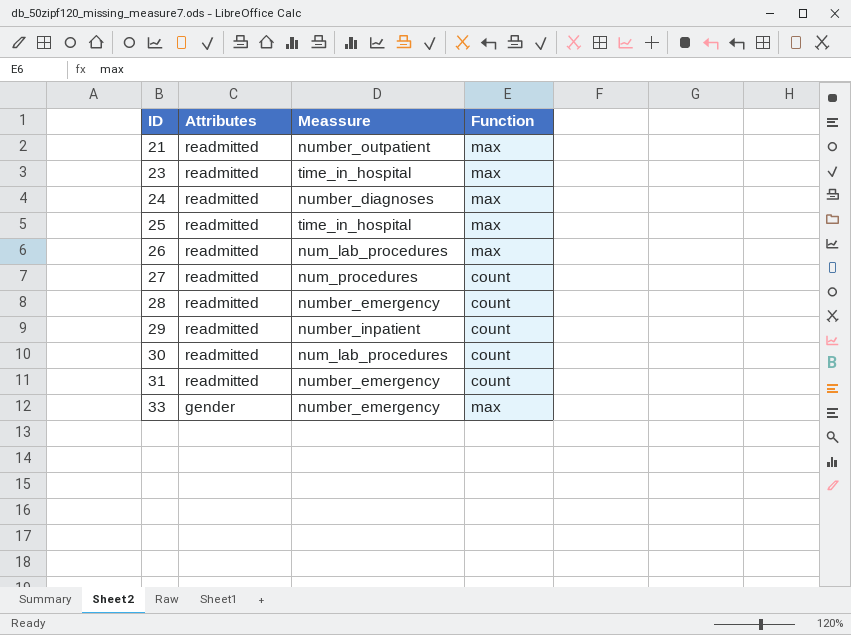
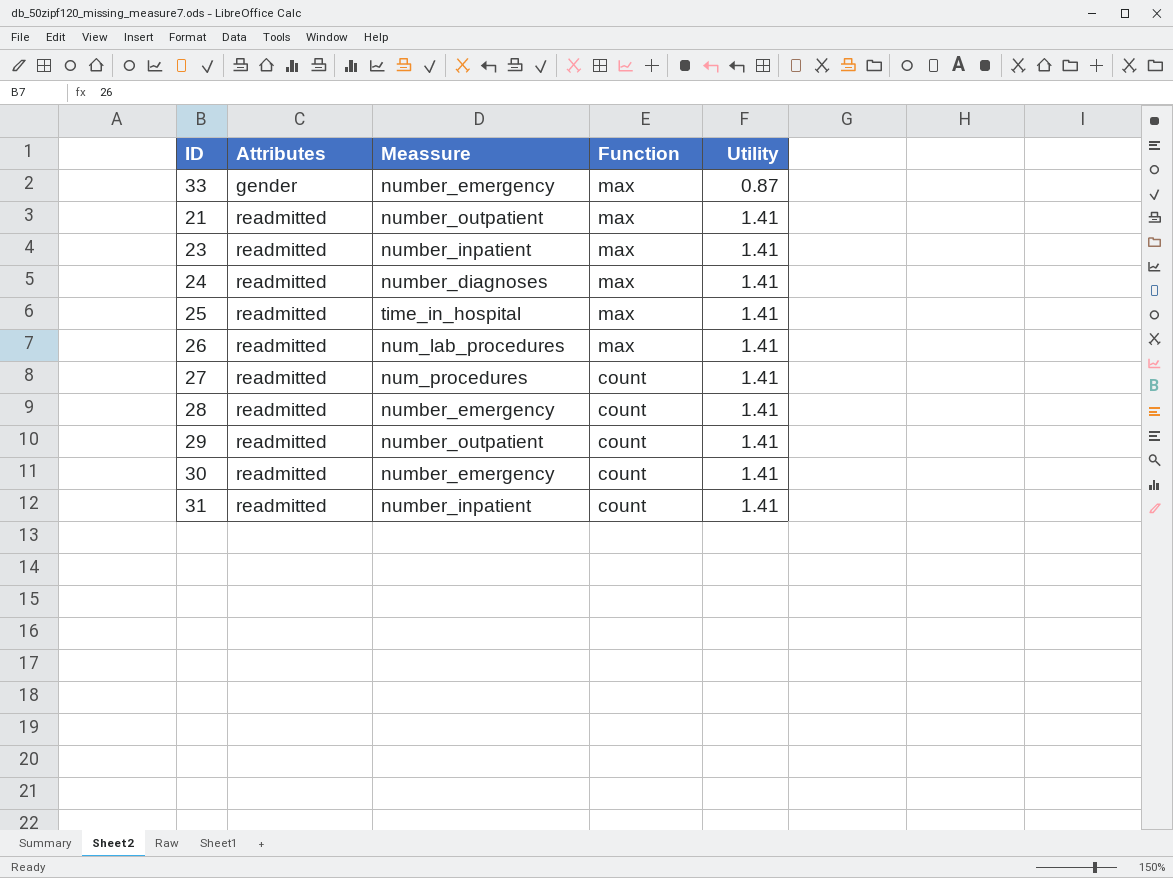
row order: ID ascending -> Attributes ascending
column Utility | position: none -> 5
23 | Meassure: time_in_hospital -> number_inpatient
29 | Meassure: number_inpatient -> number_outpatient
30 | Meassure: num_lab_procedures -> number_emergency
31 | Meassure: number_emergency -> number_inpatient

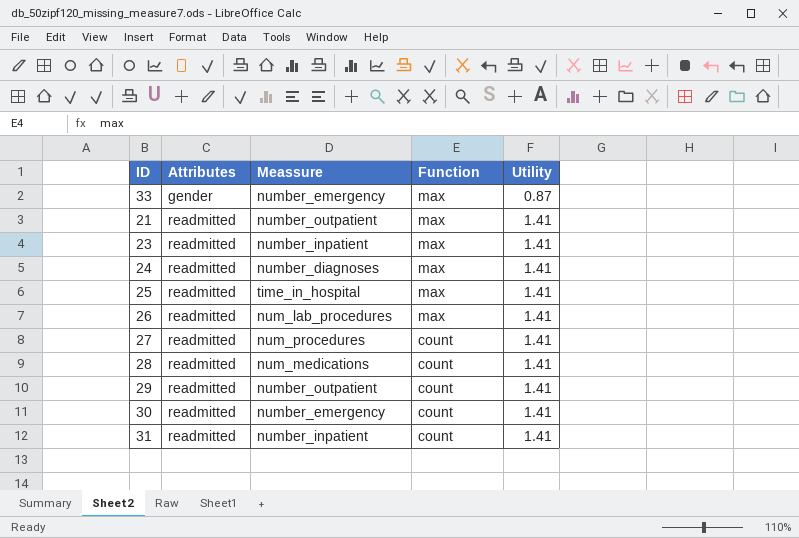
28 | Meassure: number_emergency -> num_medications

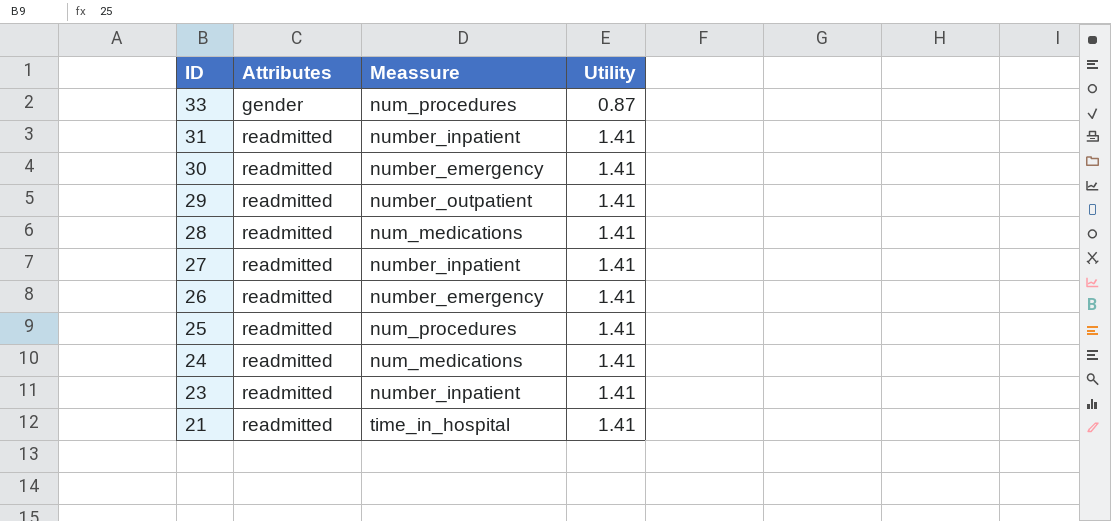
row order: Attributes ascending -> ID descending
column Function | position: 4 -> none
33 | Meassure: number_emergency -> num_procedures
27 | Meassure: num_procedures -> number_inpatient
26 | Meassure: num_lab_procedures -> number_emergency
25 | Meassure: time_in_hospital -> num_procedures
24 | Meassure: number_diagnoses -> num_medications
21 | Meassure: number_outpatient -> time_in_hospital

